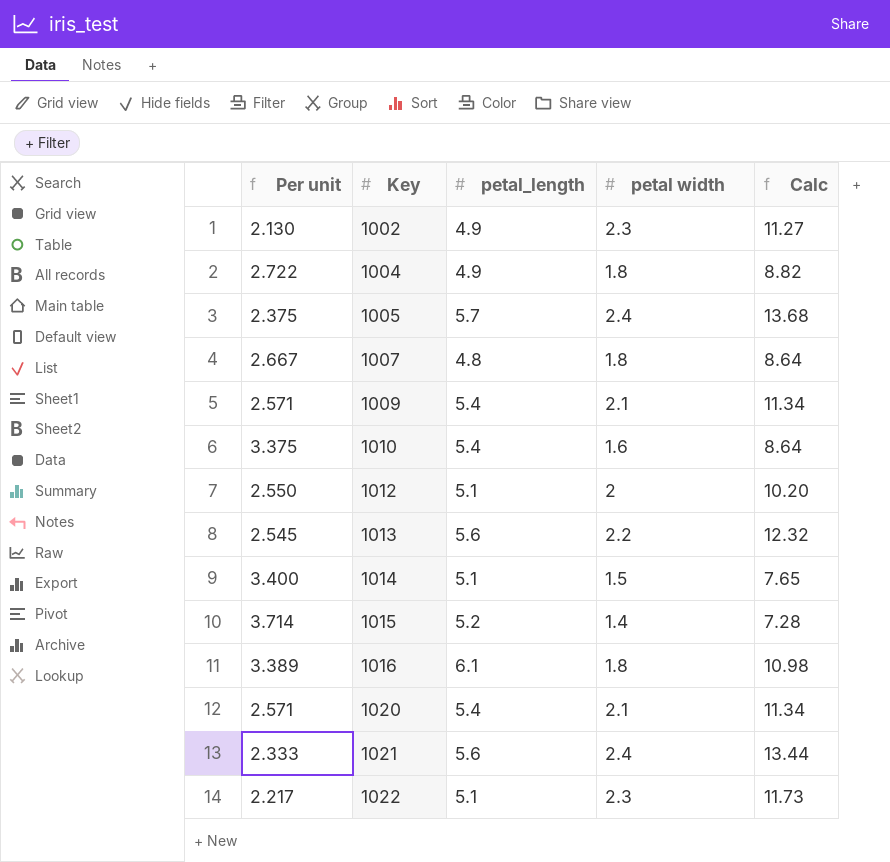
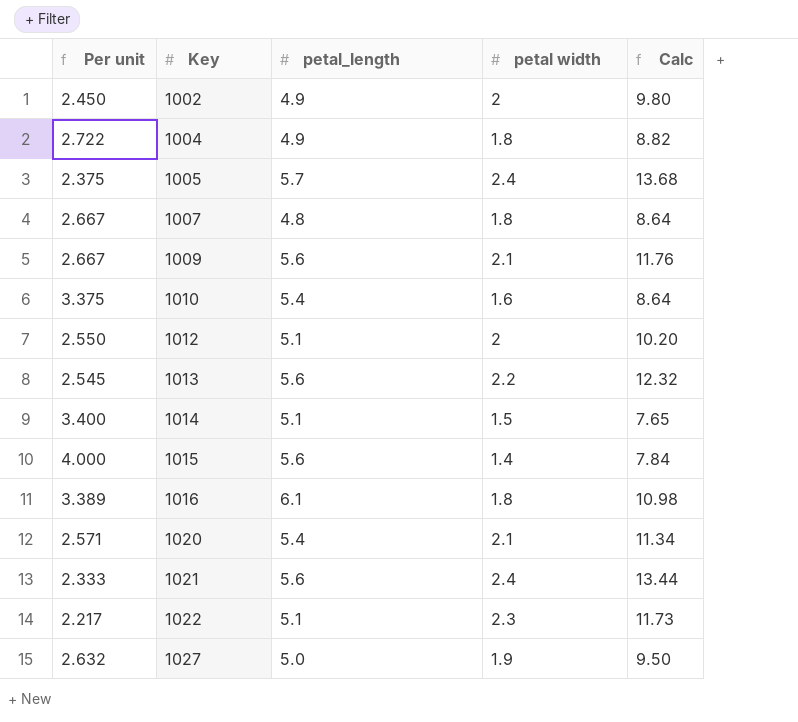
1002 | Per unit: 2.130 -> 2.450
1002 | petal width: 2.3 -> 2
1002 | Calc: 11.27 -> 9.80
1009 | Per unit: 2.571 -> 2.667
1009 | petal_length: 5.4 -> 5.6
1009 | Calc: 11.34 -> 11.76
1015 | Per unit: 3.714 -> 4.000
1015 | petal_length: 5.2 -> 5.6
1015 | Calc: 7.28 -> 7.84
row 1027: none -> 2.632 | 5.0 | 1.9 | 9.50

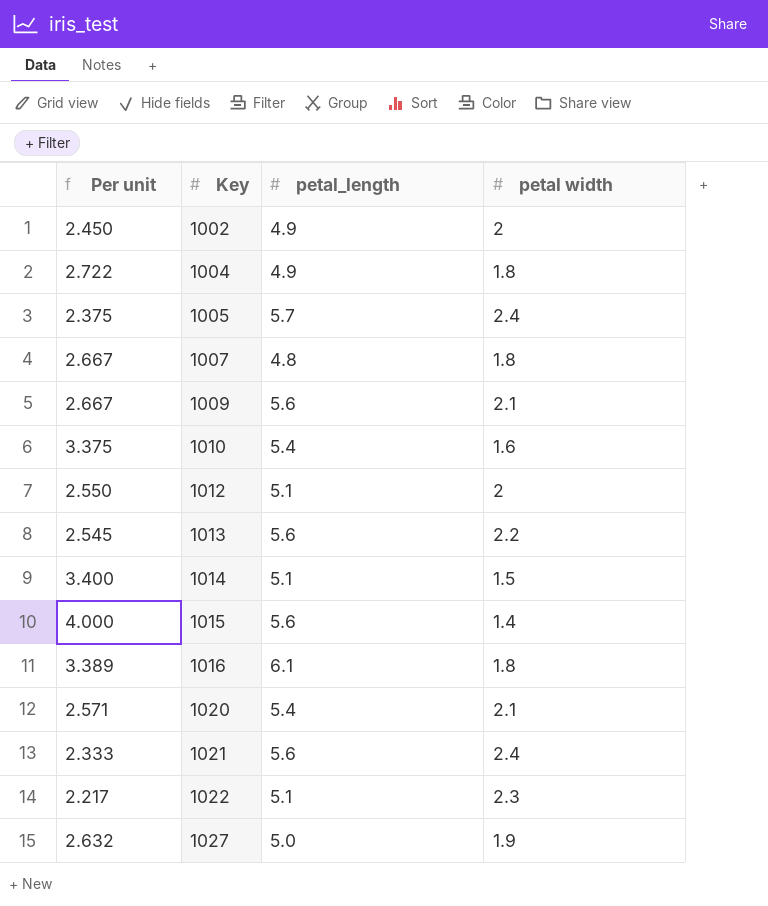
column Calc | formula: [petal_length] * [petal width] -> none

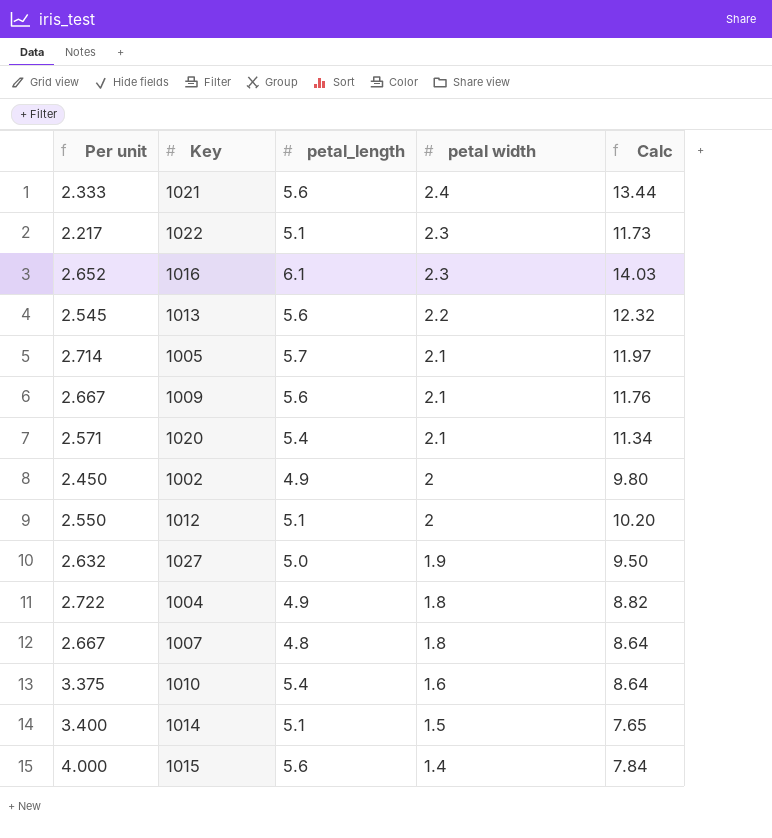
row order: Key ascending -> petal width descending
column Calc | formula: none -> [petal_length] * [petal width]
1016 | Per unit: 3.389 -> 2.652
1016 | petal width: 1.8 -> 2.3
1005 | Per unit: 2.375 -> 2.714
1005 | petal width: 2.4 -> 2.1

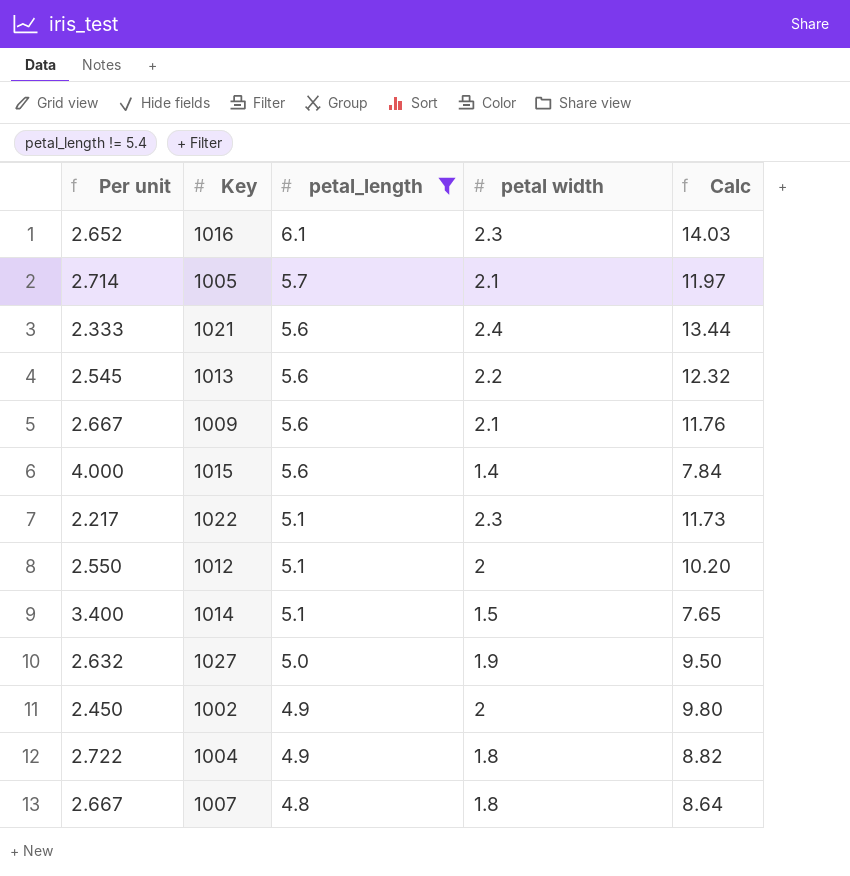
filter: none -> petal_length != 5.4
row order: petal width descending -> petal_length descending

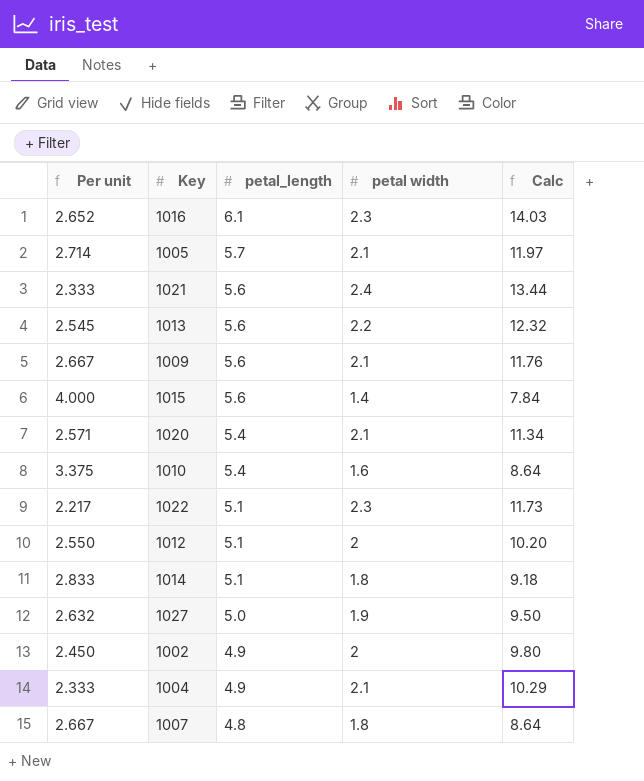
filter: petal_length != 5.4 -> none
1014 | Per unit: 3.400 -> 2.833
1014 | petal width: 1.5 -> 1.8
1014 | Calc: 7.65 -> 9.18
1004 | Per unit: 2.722 -> 2.333
1004 | petal width: 1.8 -> 2.1
1004 | Calc: 8.82 -> 10.29

